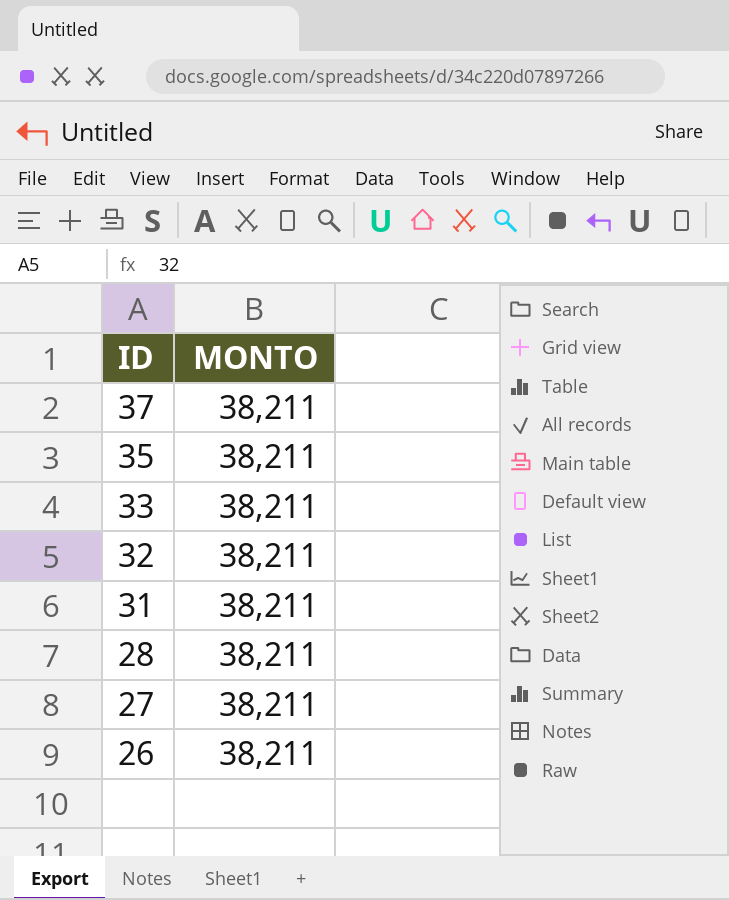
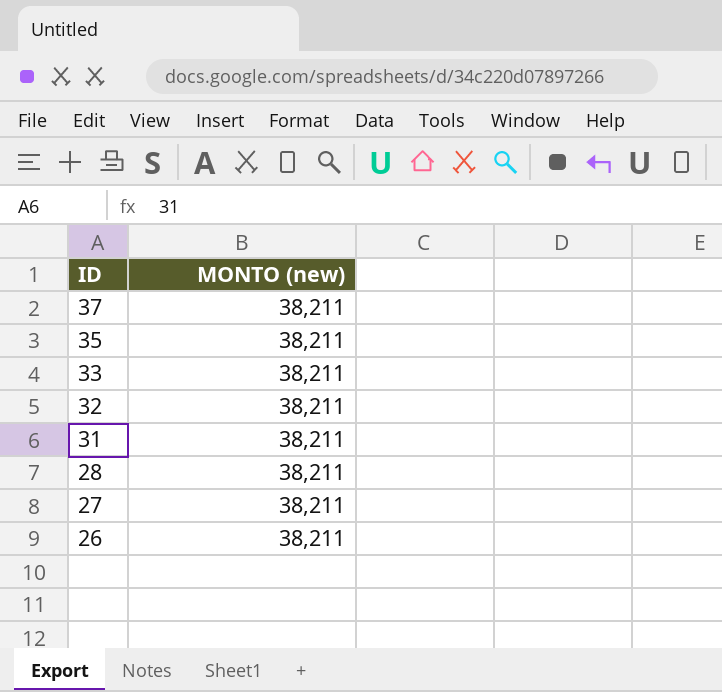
column name: MONTO -> MONTO (new)

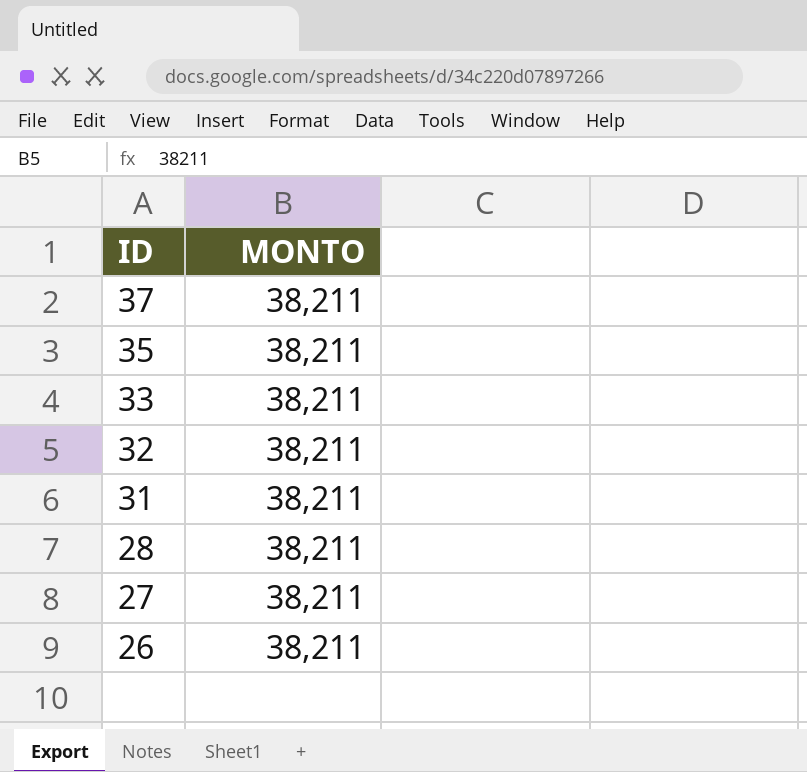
column name: MONTO (new) -> MONTO

